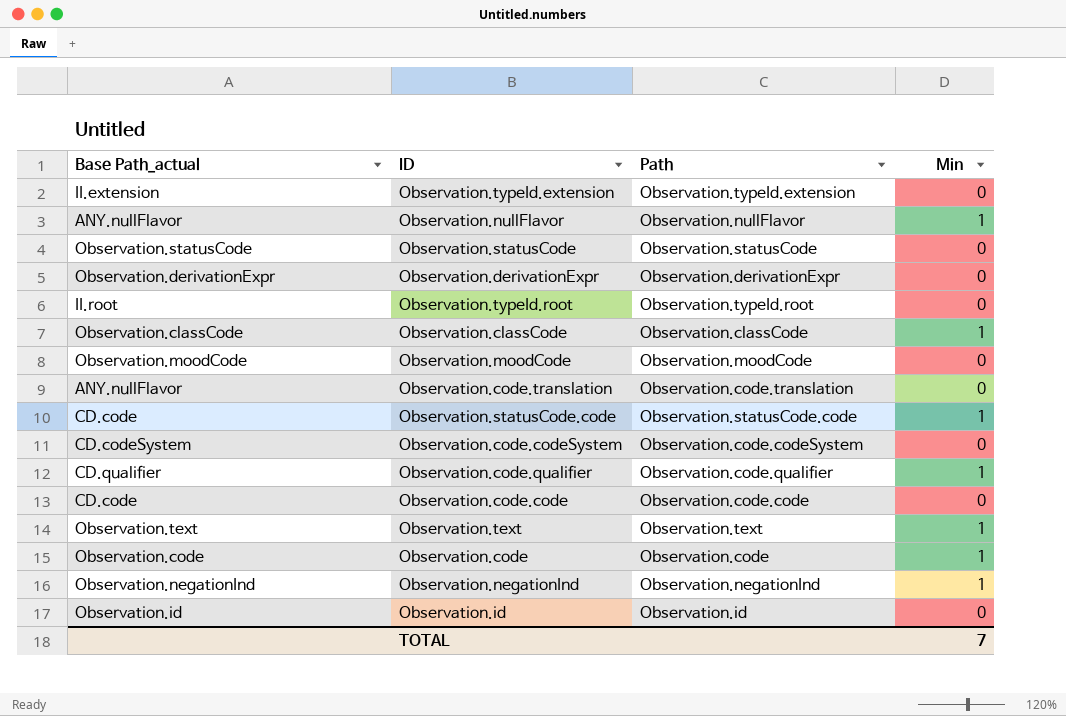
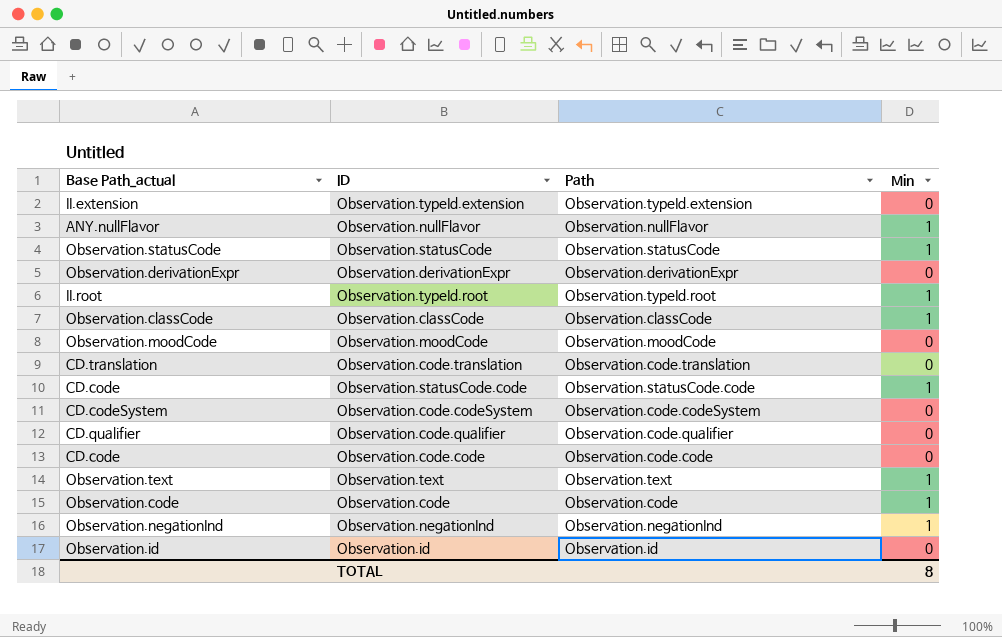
Observation.statusCode | Min: 0 -> 1
Observation.typeId.root | Min: 0 -> 1
Observation.code.translation | Base Path_actual: ANY.nullFlavor -> CD.translation
Observation.code.qualifier | Min: 1 -> 0
TOTAL | Min: 7 -> 8

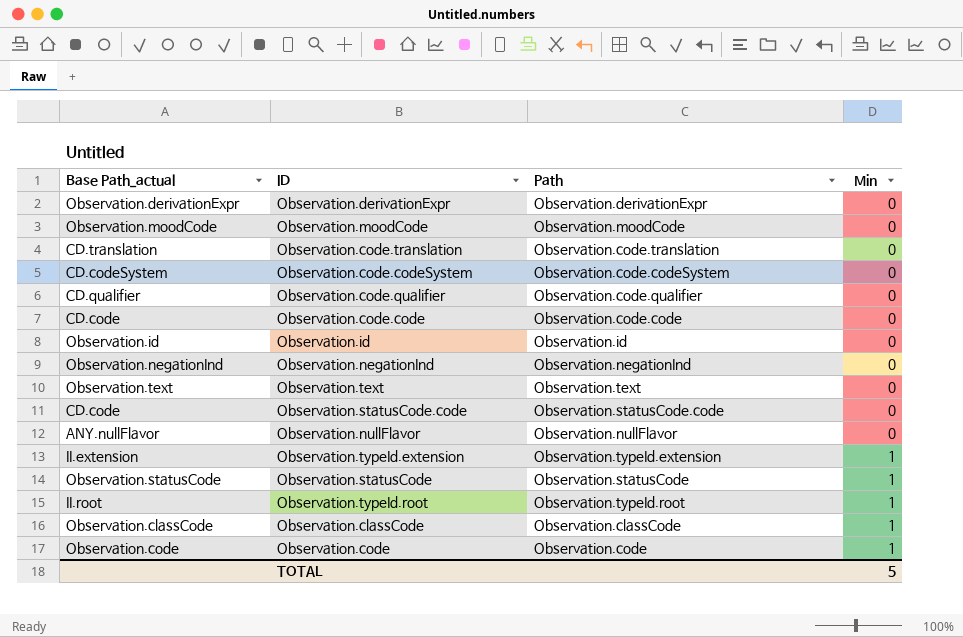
row order: none -> Min ascending
Observation.negationInd | Min: 1 -> 0
Observation.text | Min: 1 -> 0
Observation.statusCode.code | Min: 1 -> 0
Observation.nullFlavor | Min: 1 -> 0
Observation.typeId.extension | Min: 0 -> 1
TOTAL | Min: 8 -> 5

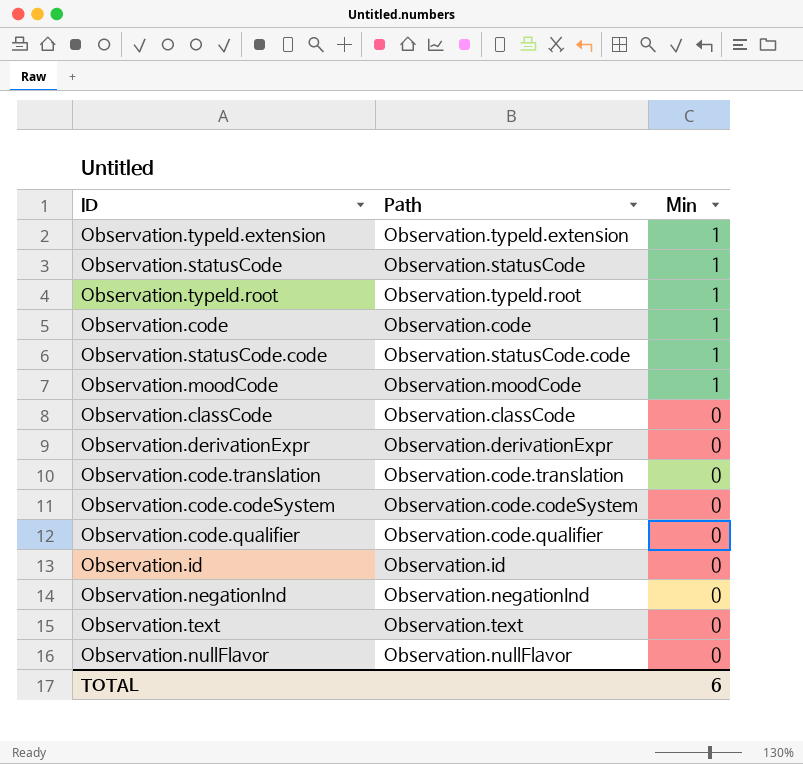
row order: Min ascending -> Min descending
column Base Path_actual | position: 1 -> none
row Observation.code.code: CD.code | Observation.code.code | 0 -> none
Observation.statusCode.code | Min: 0 -> 1
Observation.moodCode | Min: 0 -> 1
Observation.classCode | Min: 1 -> 0
TOTAL | Min: 5 -> 6

